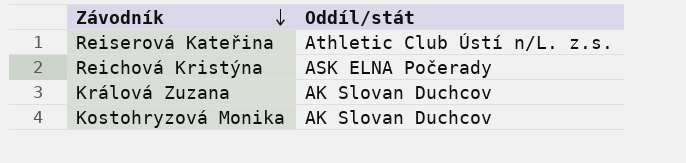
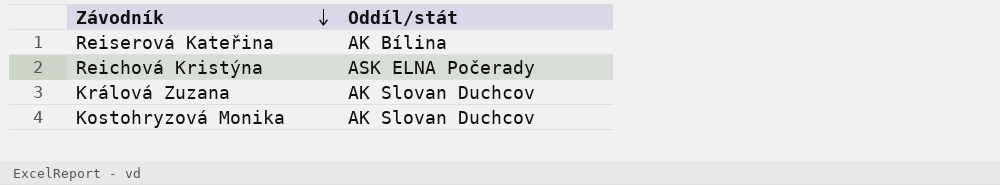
Reiserová Kateřina | Oddíl/stát: Athletic Club Ústí n/L. z.s. -> AK Bílina

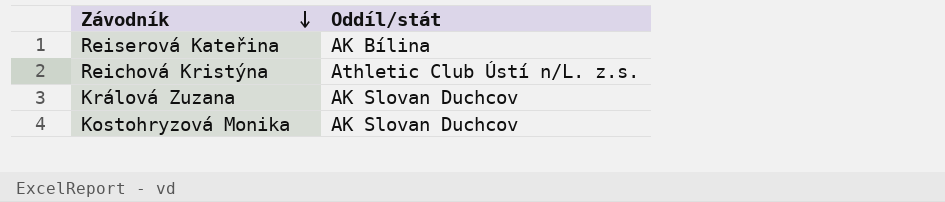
Reichová Kristýna | Oddíl/stát: ASK ELNA Počerady -> Athletic Club Ústí n/L. z.s.

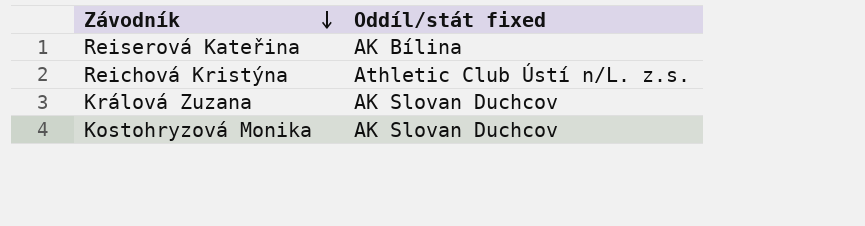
column name: Oddíl/stát -> Oddíl/stát fixed

